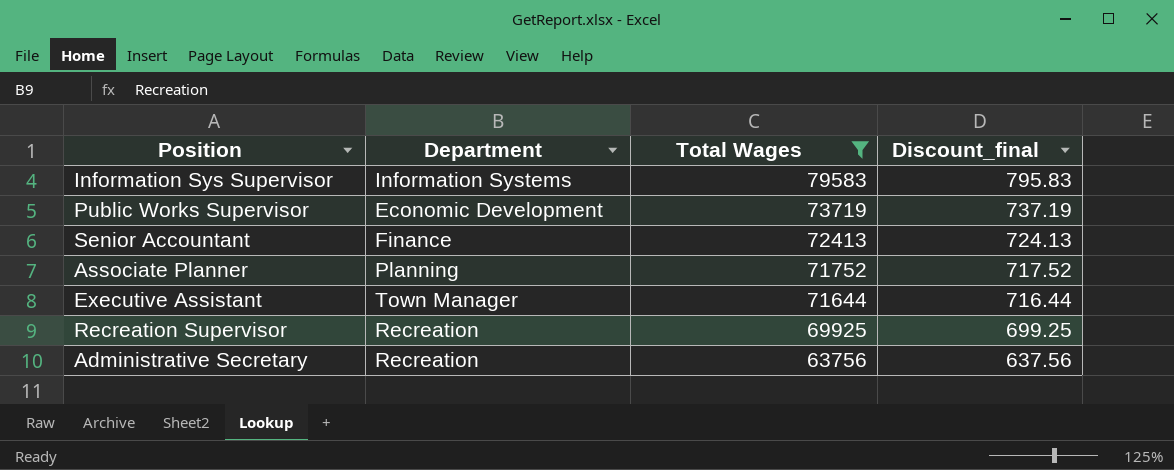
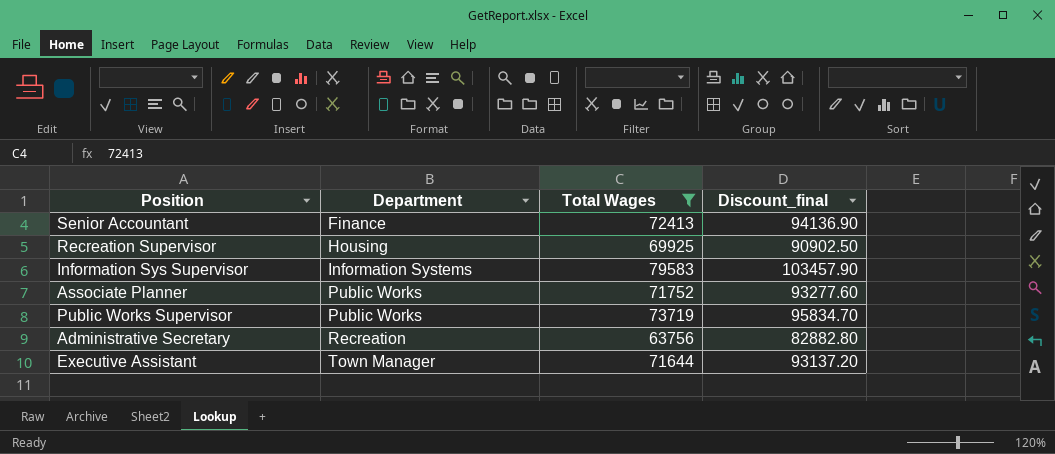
row order: Total Wages descending -> Department ascending
column Discount_final | formula: [Total Wages] * 0.01 -> [Total Wages] * 1.3
Recreation Supervisor | Department: Recreation -> Housing
Associate Planner | Department: Planning -> Public Works
Public Works Supervisor | Department: Economic Development -> Public Works

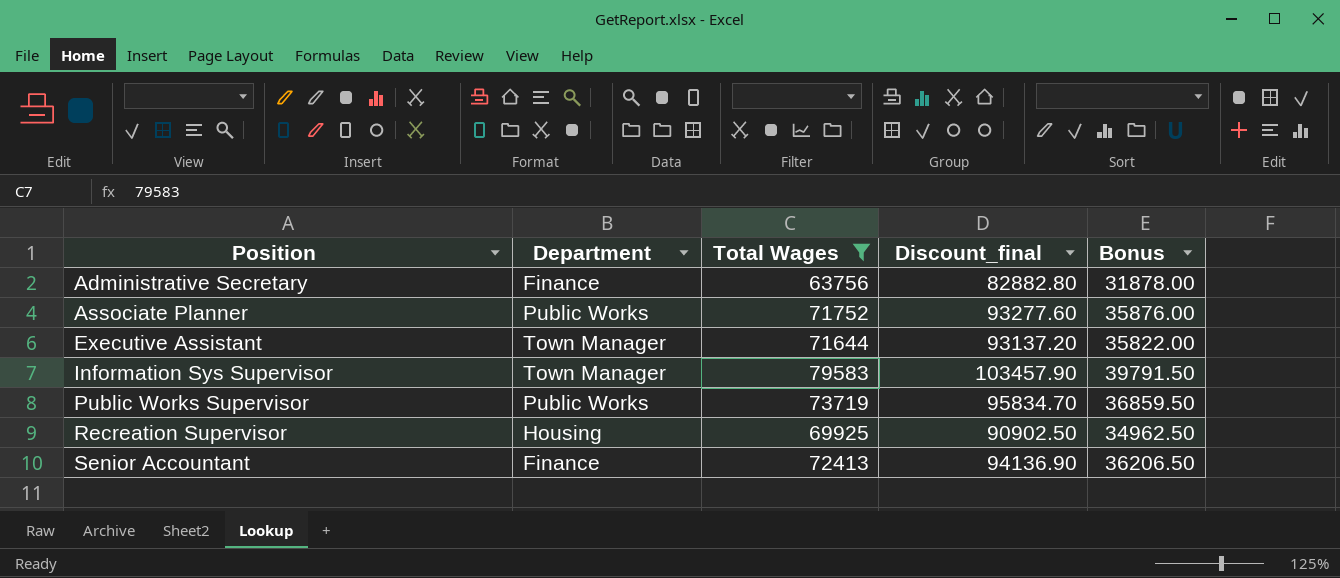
row order: Department ascending -> Position ascending
column Bonus | formula: none -> [Total Wages] * 0.5
Administrative Secretary | Department: Recreation -> Finance
Information Sys Supervisor | Department: Information Systems -> Town Manager

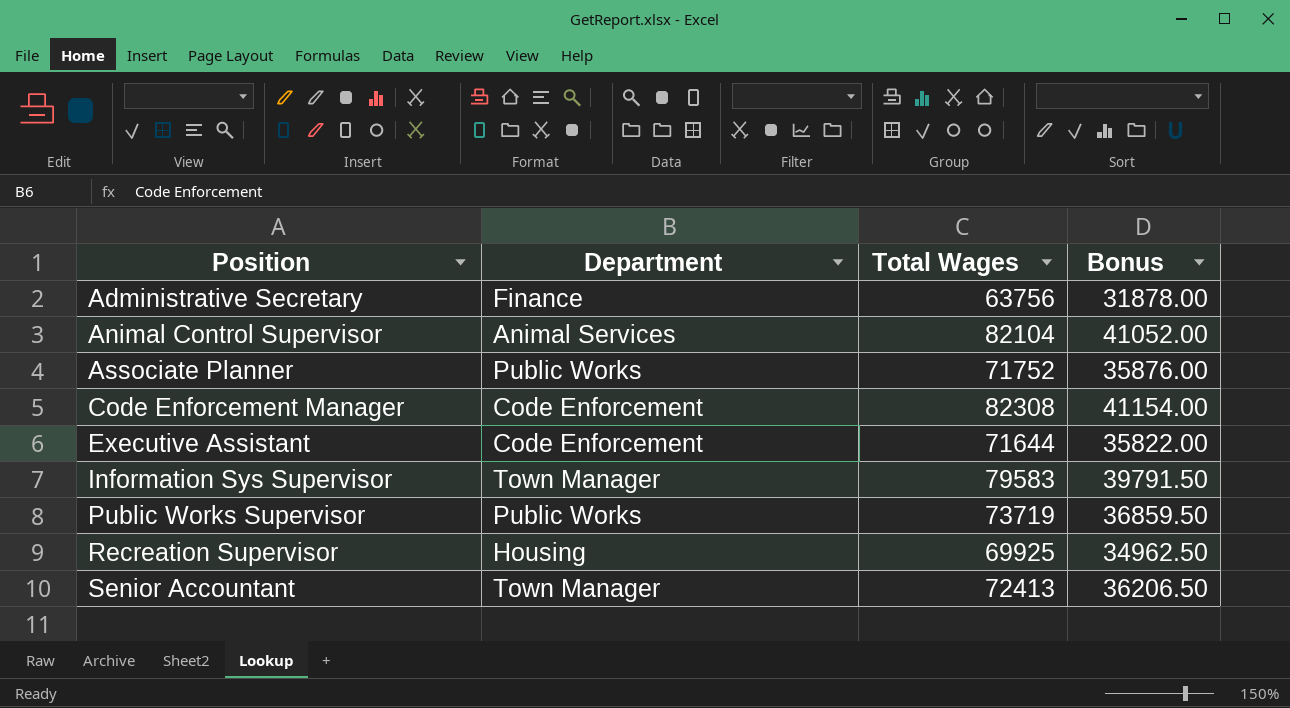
filter: Total Wages <= 79583 -> none
column Discount_final | formula: [Total Wages] * 1.3 -> none
Executive Assistant | Department: Town Manager -> Code Enforcement
Senior Accountant | Department: Finance -> Town Manager

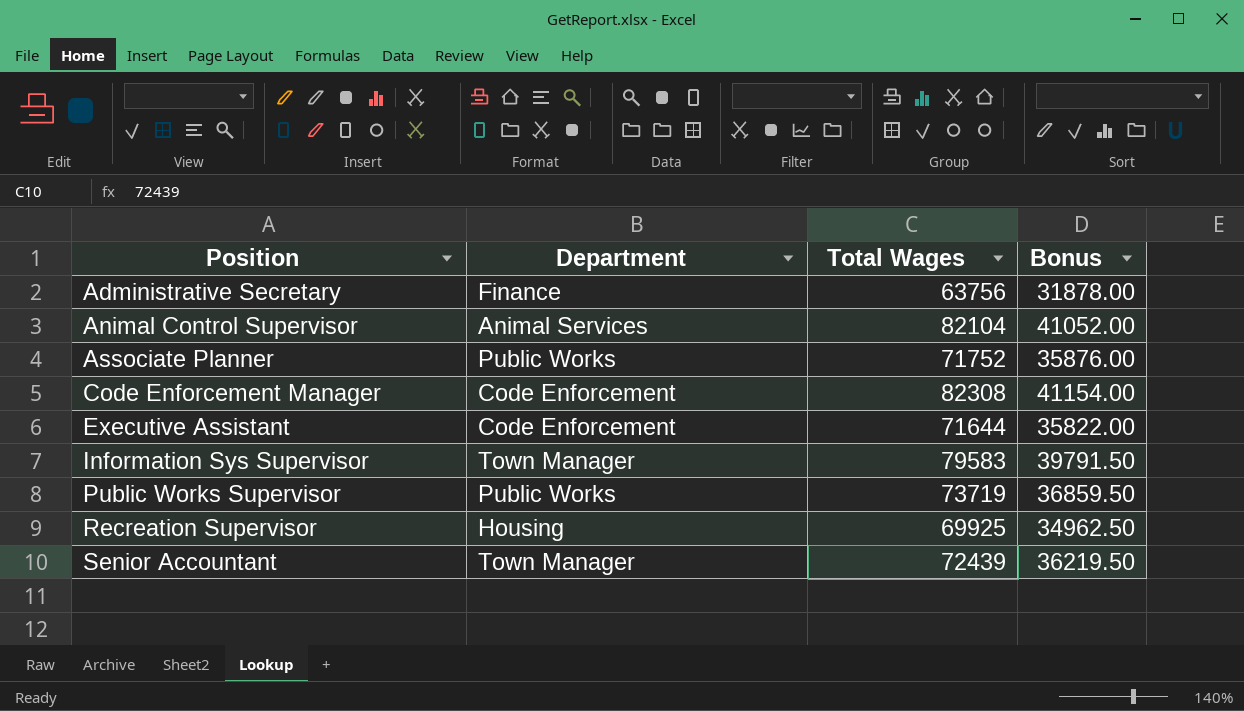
Senior Accountant | Total Wages: 72413 -> 72439
Senior Accountant | Bonus: 36206.50 -> 36219.50

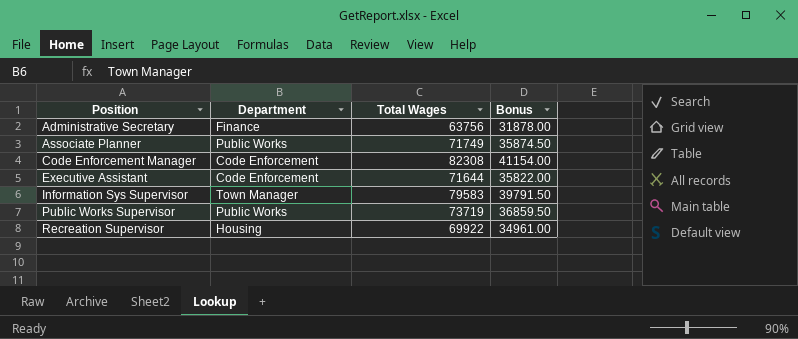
row Animal Control Supervisor: Animal Services | 82104 | 41052.00 -> none
row Senior Accountant: Town Manager | 72439 | 36219.50 -> none
Associate Planner | Total Wages: 71752 -> 71749
Associate Planner | Bonus: 35876.00 -> 35874.50
Recreation Supervisor | Total Wages: 69925 -> 69922
Recreation Supervisor | Bonus: 34962.50 -> 34961.00

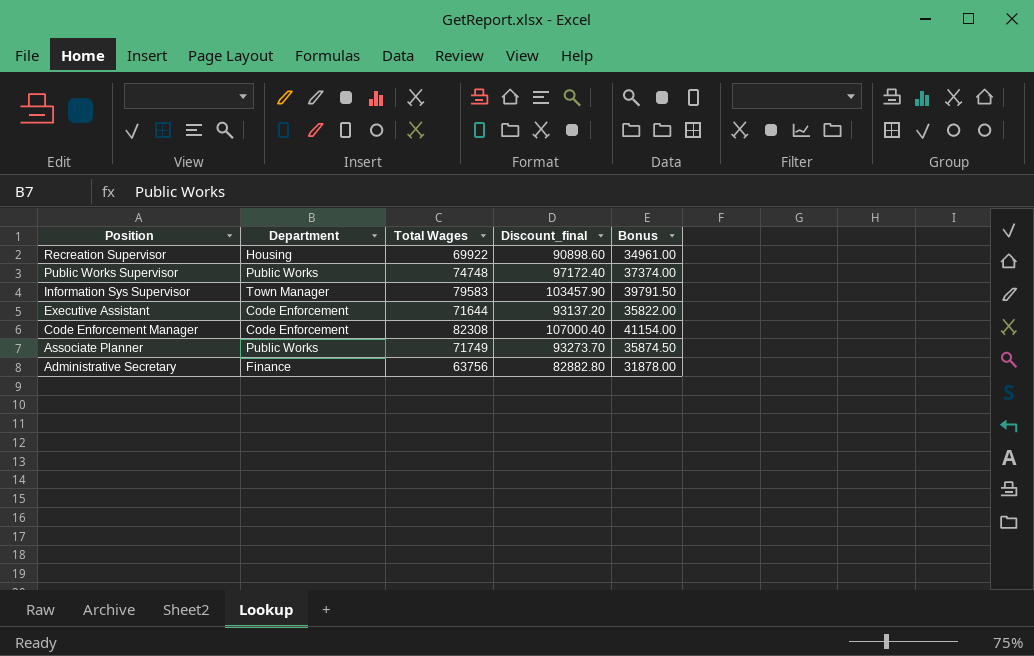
row order: Position ascending -> Position descending
column Discount_final | formula: none -> [Total Wages] * 1.3
Public Works Supervisor | Total Wages: 73719 -> 74748
Public Works Supervisor | Bonus: 36859.50 -> 37374.00

